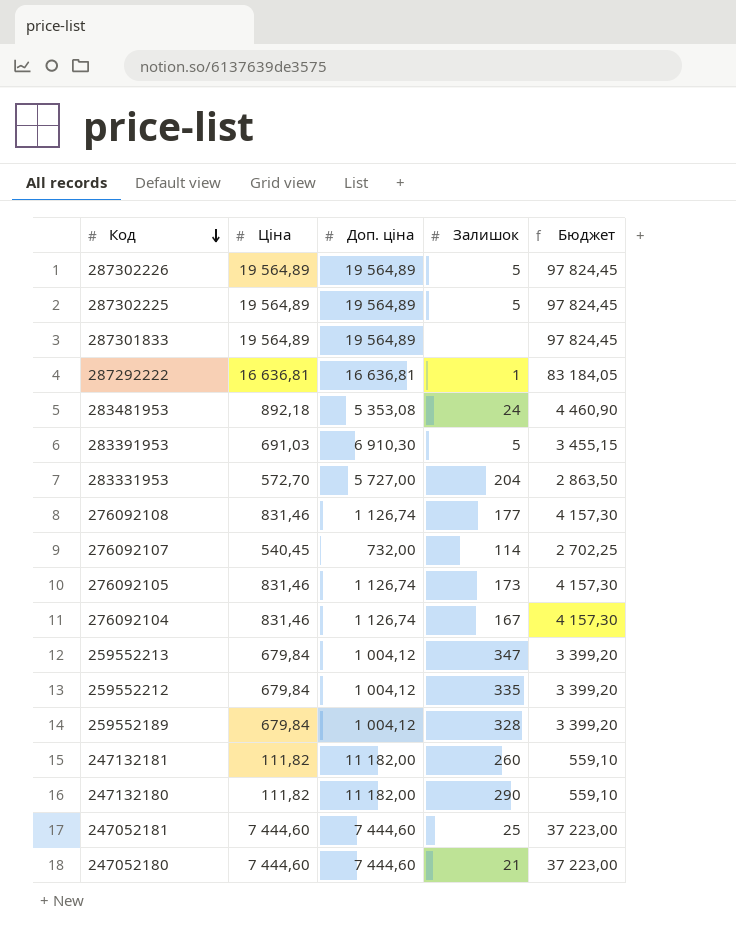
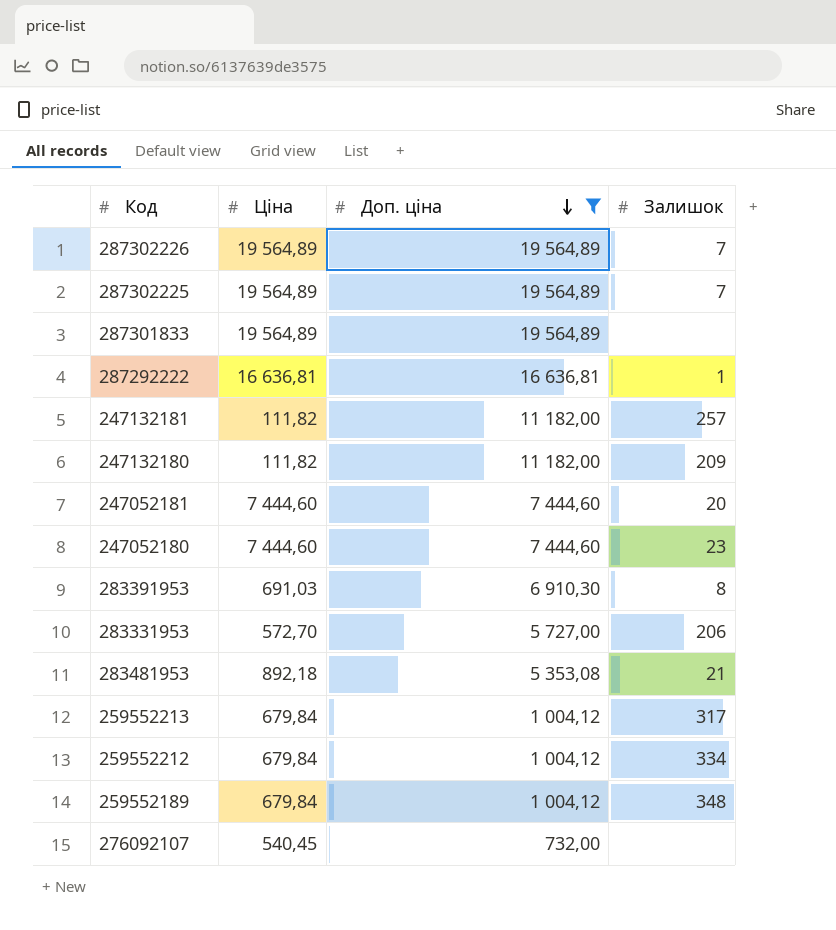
filter: none -> Доп. ціна != 1 126,74
row order: Код descending -> Доп. ціна descending
column Бюджет | formula: [Ціна] * 5 -> none
287302226 | Залишок: 5 -> 7
287302225 | Залишок: 5 -> 7
247132181 | Залишок: 260 -> 257
247132180 | Залишок: 290 -> 209
247052181 | Залишок: 25 -> 20
247052180 | Залишок: 21 -> 23
283391953 | Залишок: 5 -> 8
283331953 | Залишок: 204 -> 206
283481953 | Залишок: 24 -> 21
259552213 | Залишок: 347 -> 317
259552212 | Залишок: 335 -> 334
259552189 | Залишок: 328 -> 348
276092107 | Залишок: 114 -> none

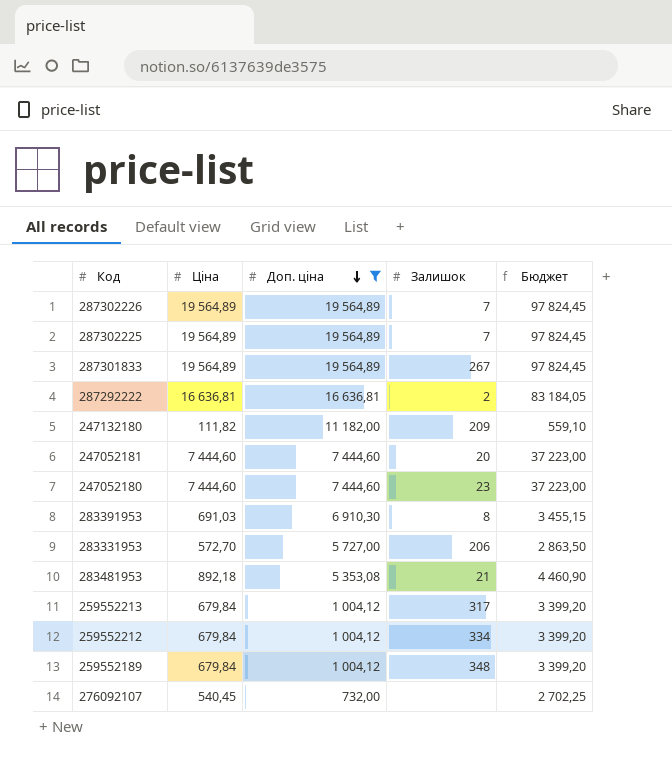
column Бюджет | formula: none -> [Ціна] * 5
row 247132181: 111,82 | 11 182,00 | 257 -> none
287301833 | Залишок: none -> 267
287292222 | Залишок: 1 -> 2

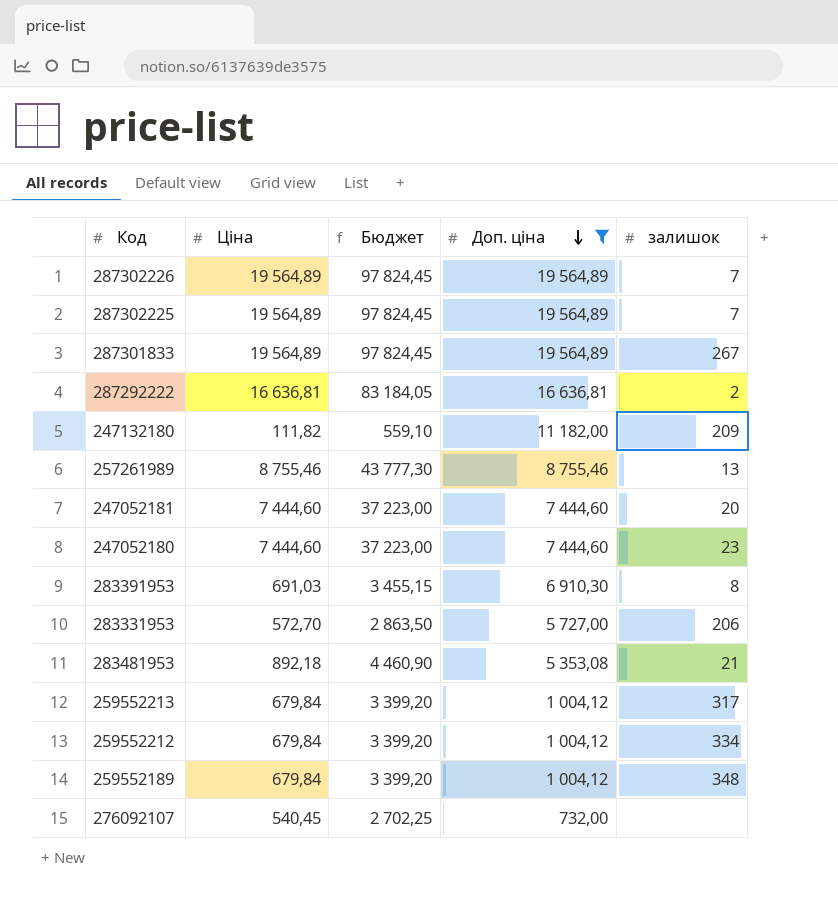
column Бюджет | position: 5 -> 3
column name: Залишок -> залишок
row 257261989: none -> 8 755,46 | 43 777,30 | 8 755,46 | 13

